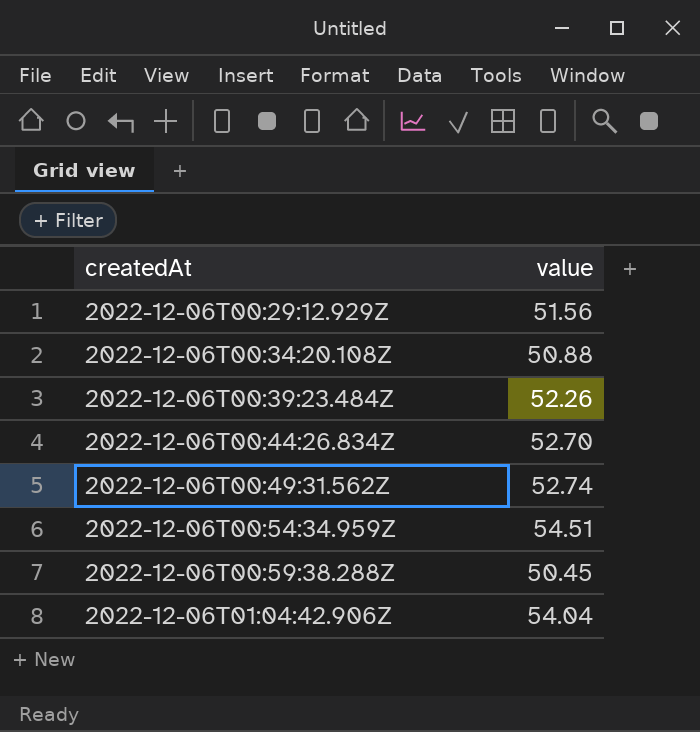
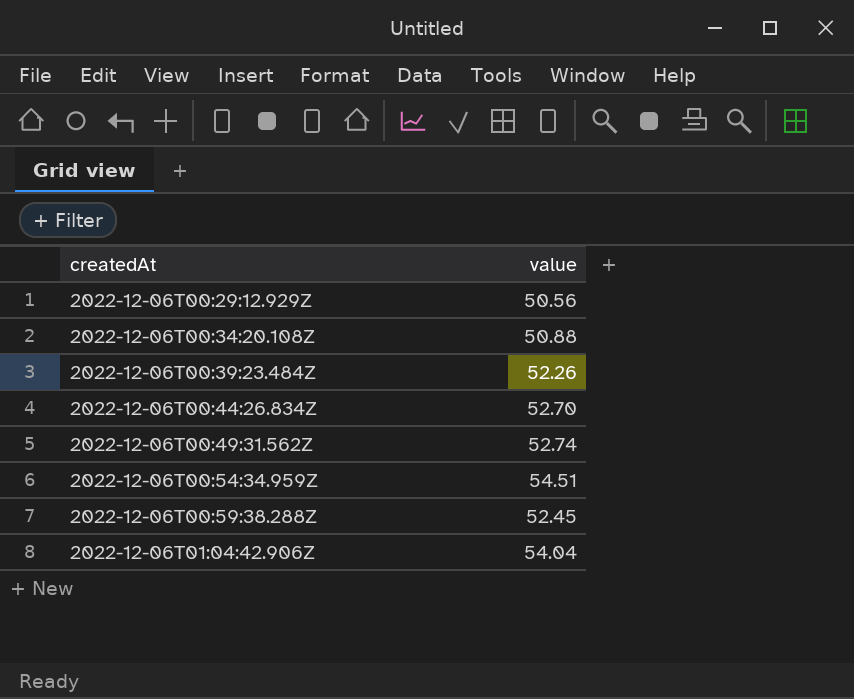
2022-12-06T00:29:12.929Z | value: 51.56 -> 50.56
2022-12-06T00:59:38.288Z | value: 50.45 -> 52.45

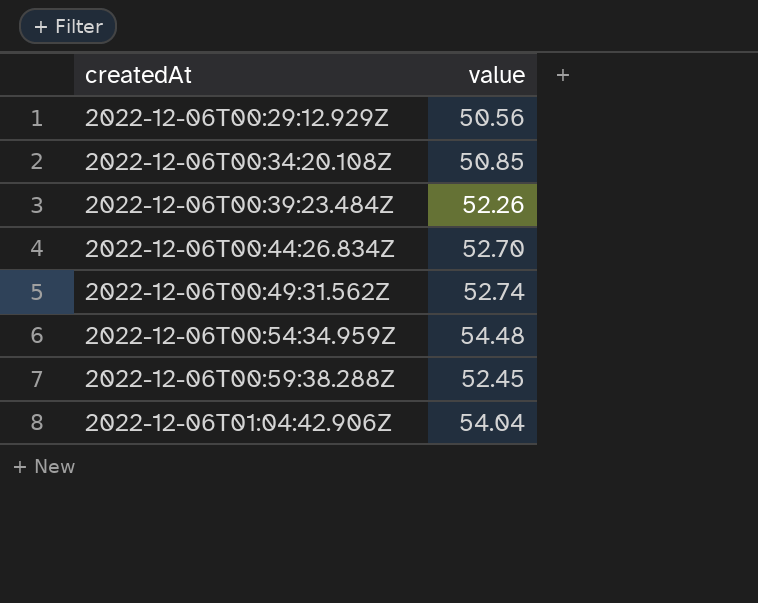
2022-12-06T00:34:20.108Z | value: 50.88 -> 50.85
2022-12-06T00:54:34.959Z | value: 54.51 -> 54.48

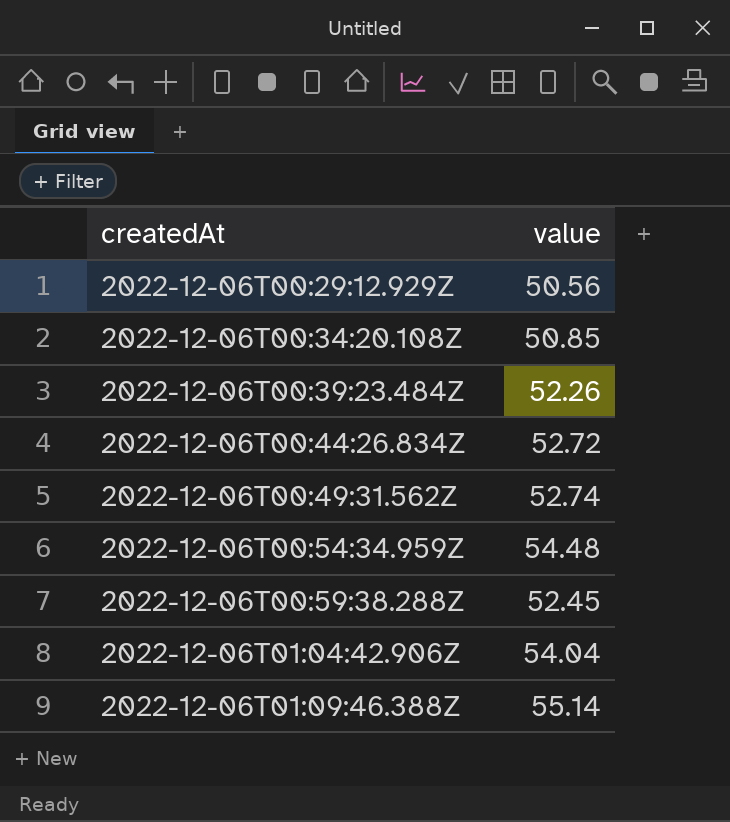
2022-12-06T00:44:26.834Z | value: 52.70 -> 52.72
row 2022-12-06T01:09:46.388Z: none -> 55.14

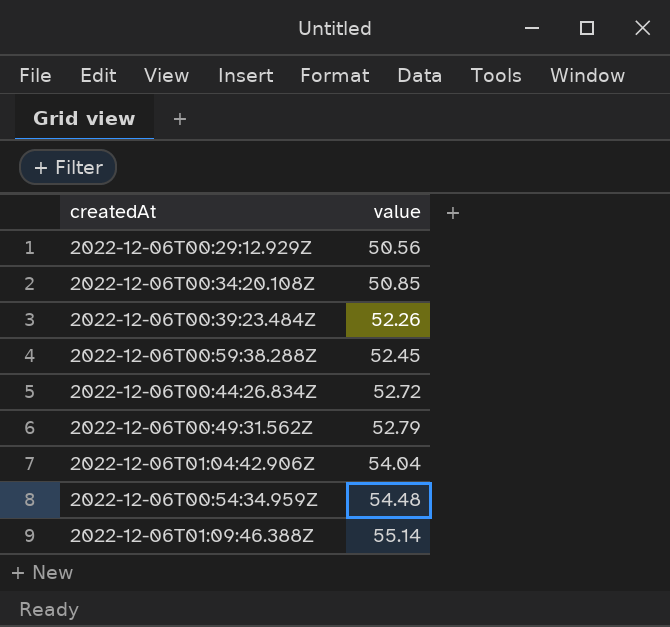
row order: createdAt ascending -> value ascending
2022-12-06T00:49:31.562Z | value: 52.74 -> 52.79

